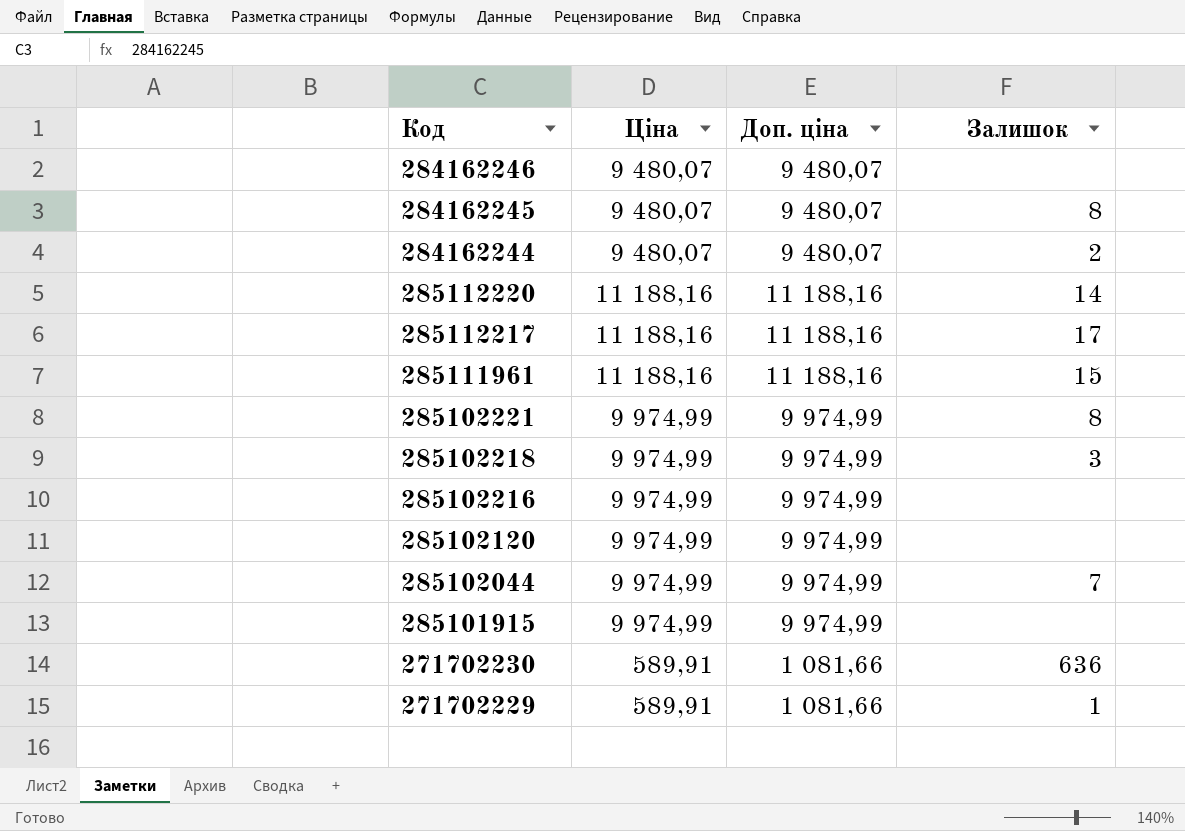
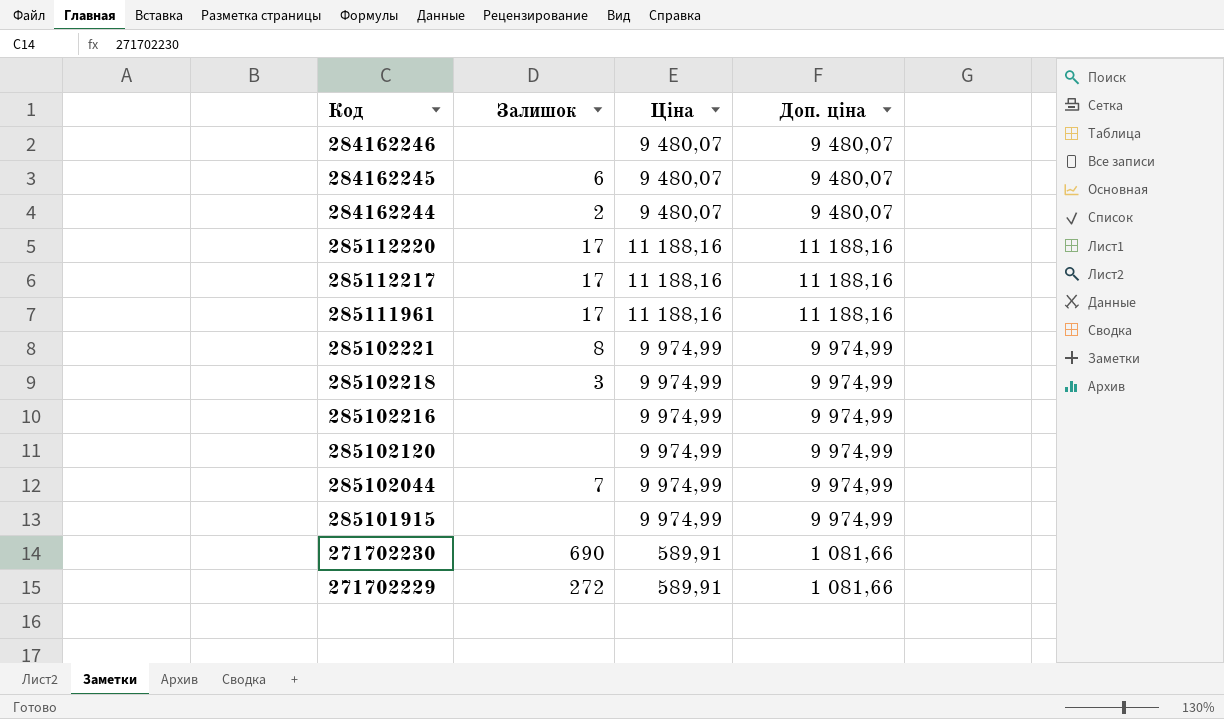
column Залишок | position: 4 -> 2
284162245 | Залишок: 8 -> 6
285112220 | Залишок: 14 -> 17
285111961 | Залишок: 15 -> 17
271702230 | Залишок: 636 -> 690
271702229 | Залишок: 1 -> 272

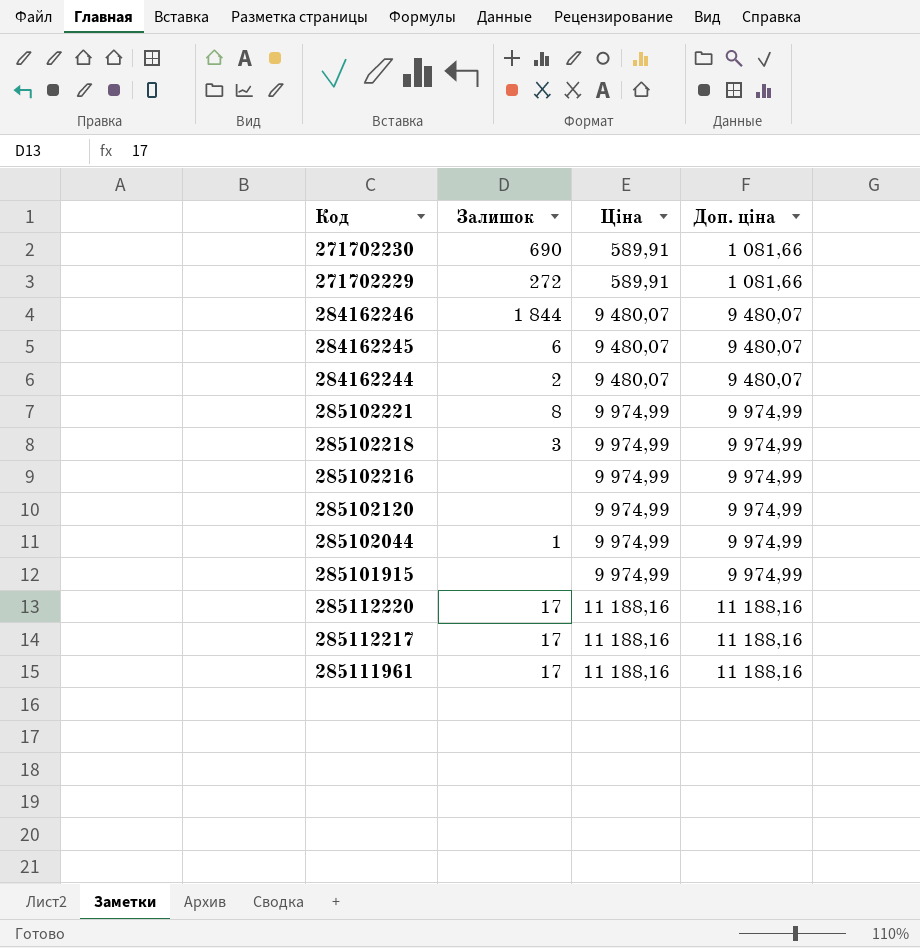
row order: none -> Ціна ascending
284162246 | Залишок: none -> 1 844
285102044 | Залишок: 7 -> 1

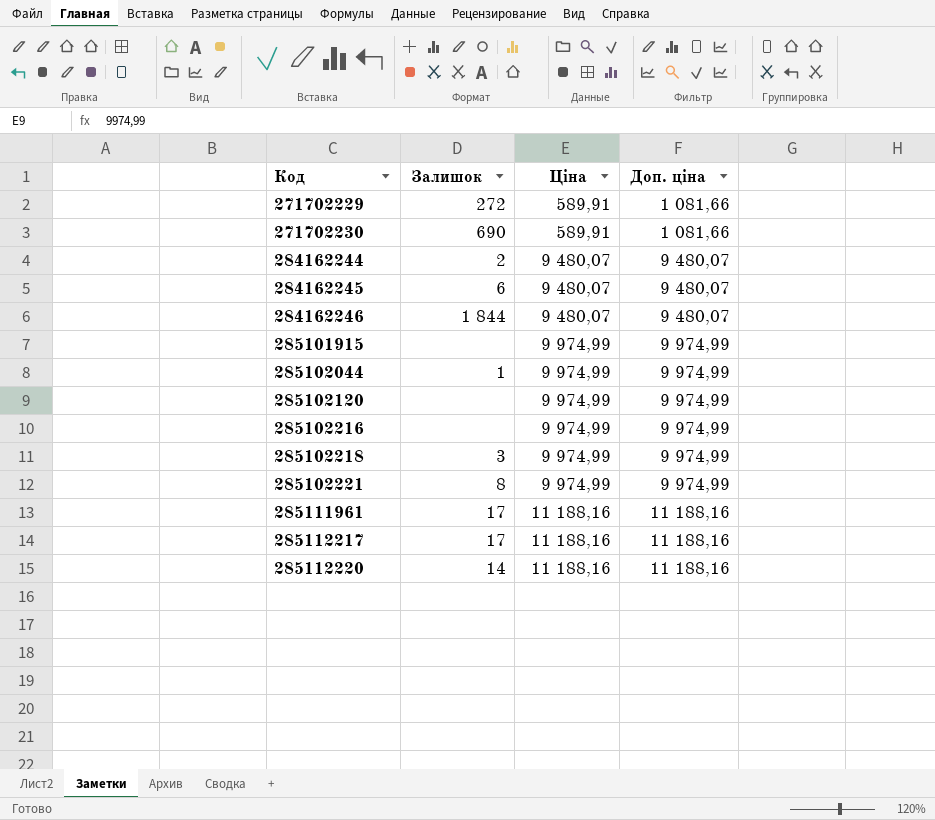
row order: Ціна ascending -> Код ascending
285112220 | Залишок: 17 -> 14

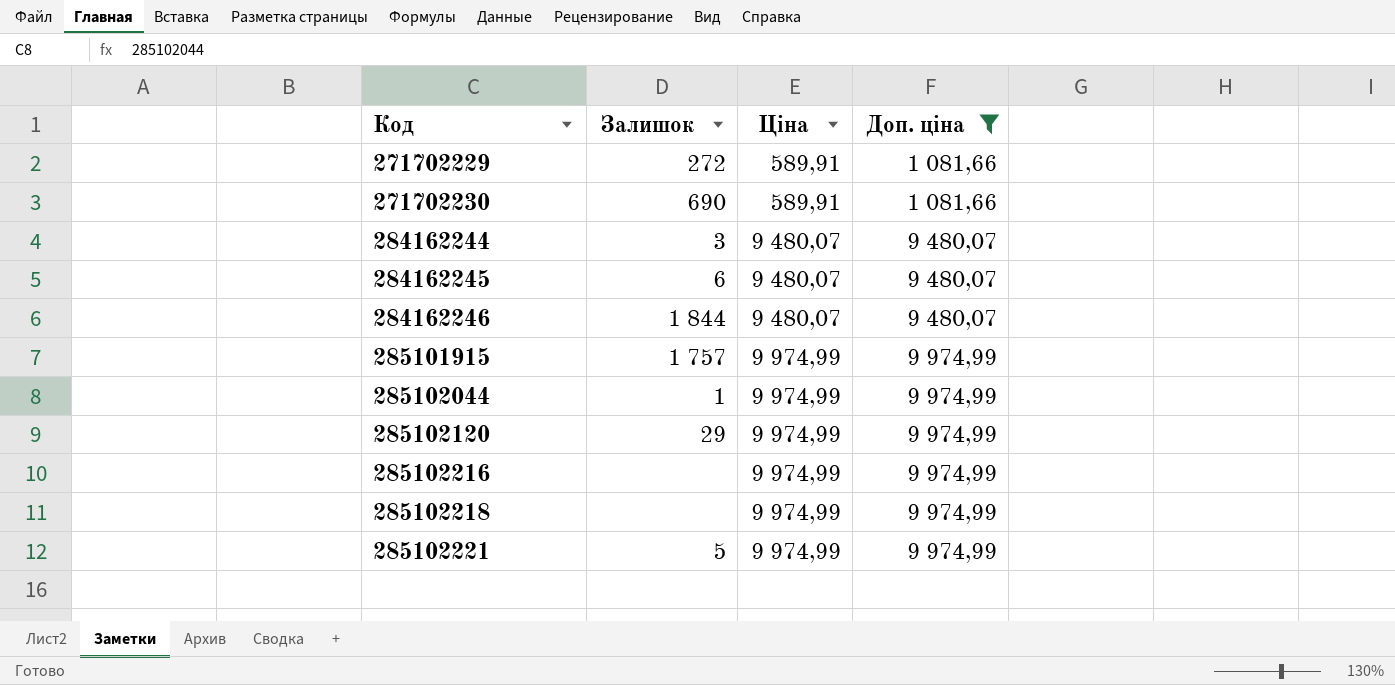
filter: none -> Доп. ціна != 11 188,16
284162244 | Залишок: 2 -> 3
285101915 | Залишок: none -> 1 757
285102120 | Залишок: none -> 29
285102218 | Залишок: 3 -> none
285102221 | Залишок: 8 -> 5

